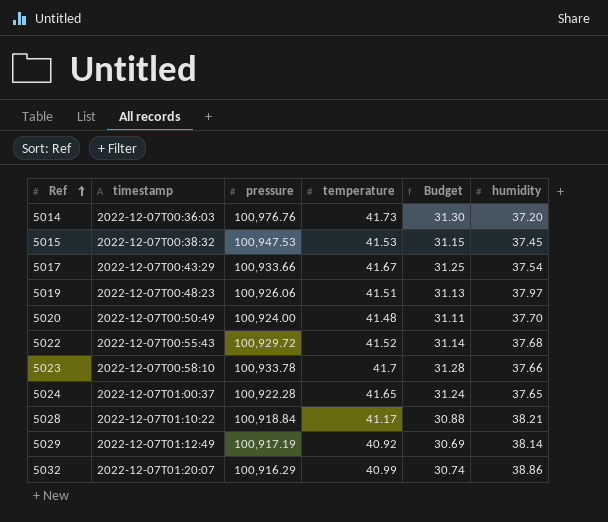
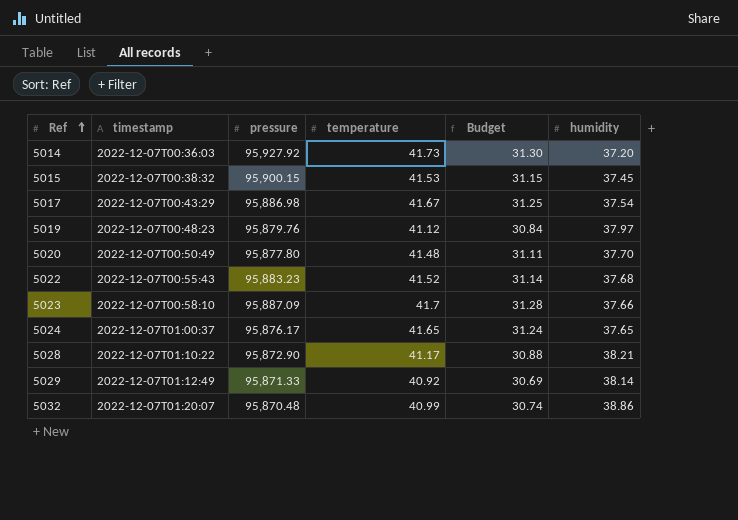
5014 | pressure: 100,976.76 -> 95,927.92
5015 | pressure: 100,947.53 -> 95,900.15
5017 | pressure: 100,933.66 -> 95,886.98
5019 | pressure: 100,926.06 -> 95,879.76
5019 | temperature: 41.51 -> 41.12
5019 | Budget: 31.13 -> 30.84
5020 | pressure: 100,924.00 -> 95,877.80
5022 | pressure: 100,929.72 -> 95,883.23
5023 | pressure: 100,933.78 -> 95,887.09
5024 | pressure: 100,922.28 -> 95,876.17
5028 | pressure: 100,918.84 -> 95,872.90
5029 | pressure: 100,917.19 -> 95,871.33
5032 | pressure: 100,916.29 -> 95,870.48

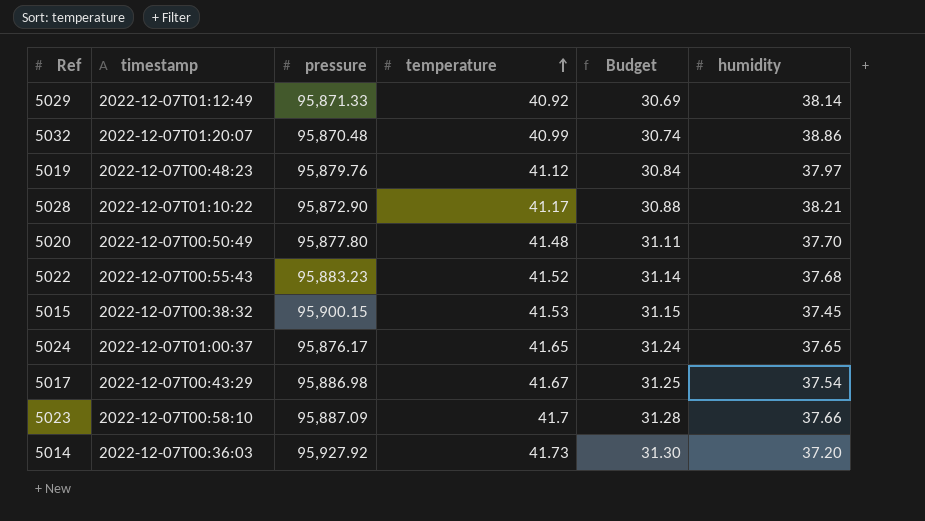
row order: Ref ascending -> temperature ascending

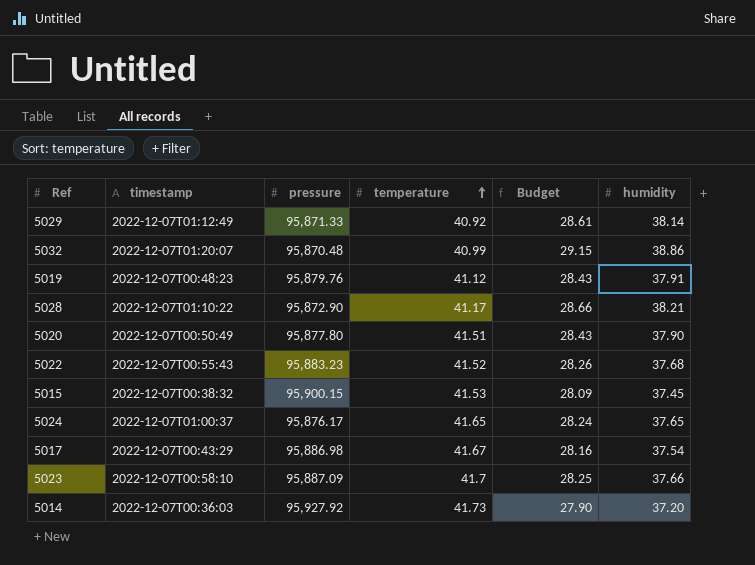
column Budget | formula: [temperature] * 0.75 -> [humidity] * 0.75
5019 | humidity: 37.97 -> 37.91
5020 | temperature: 41.48 -> 41.51
5020 | humidity: 37.70 -> 37.90

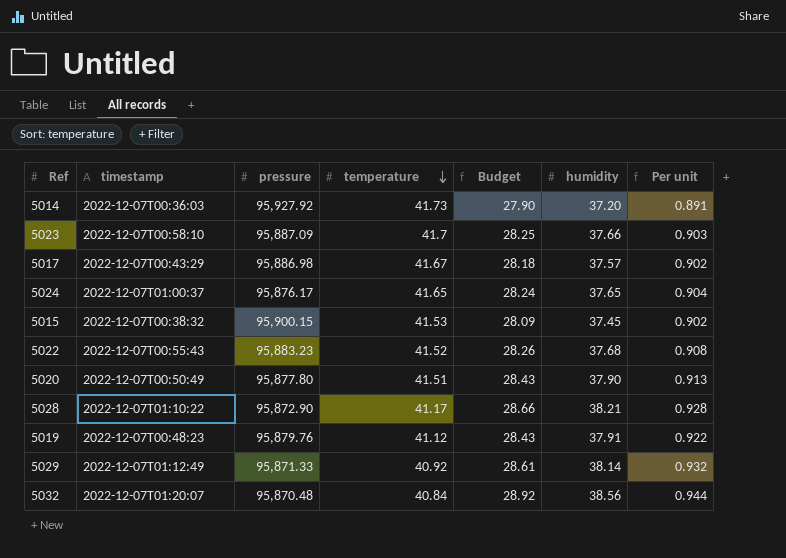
row order: temperature ascending -> temperature descending
column Per unit | formula: none -> [humidity] / [temperature]
5017 | Budget: 28.16 -> 28.18
5017 | humidity: 37.54 -> 37.57
5032 | temperature: 40.99 -> 40.84
5032 | Budget: 29.15 -> 28.92
5032 | humidity: 38.86 -> 38.56

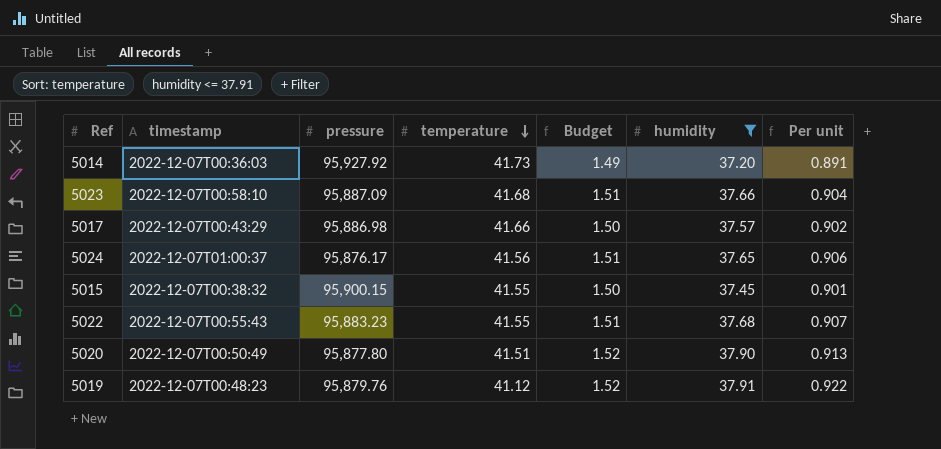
filter: none -> humidity <= 37.91
column Budget | formula: [humidity] * 0.75 -> [humidity] * 0.04
5023 | temperature: 41.7 -> 41.68
5023 | Per unit: 0.903 -> 0.904
5017 | temperature: 41.67 -> 41.66
5024 | temperature: 41.65 -> 41.56
5024 | Per unit: 0.904 -> 0.906
5015 | temperature: 41.53 -> 41.55
5015 | Per unit: 0.902 -> 0.901
5022 | temperature: 41.52 -> 41.55
5022 | Per unit: 0.908 -> 0.907

